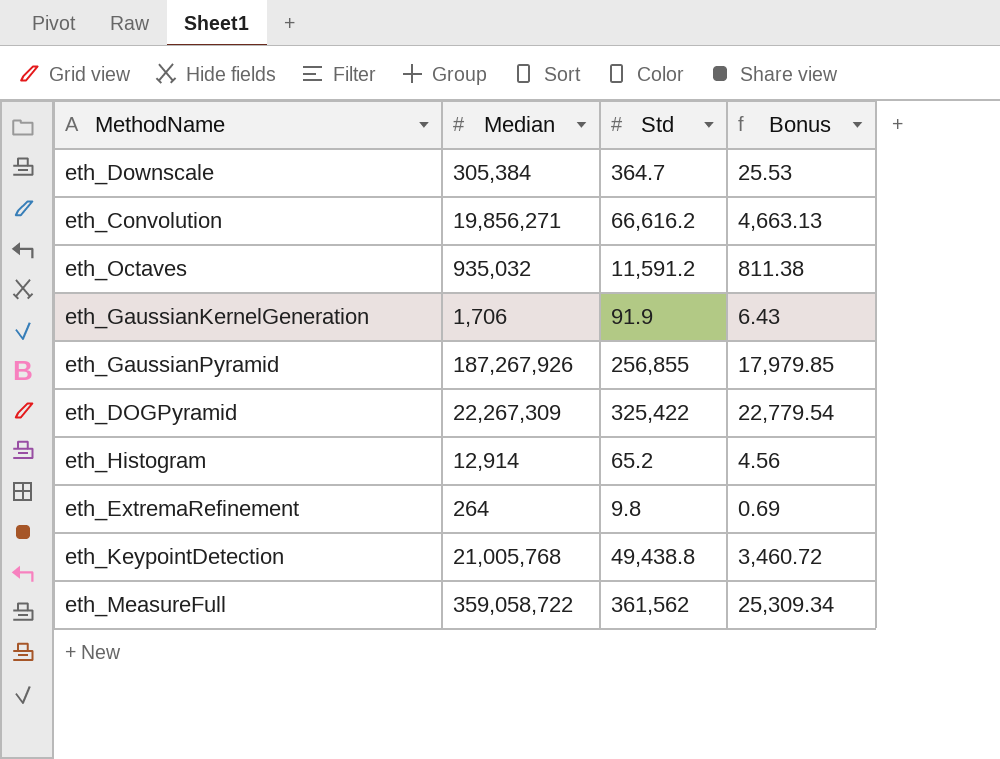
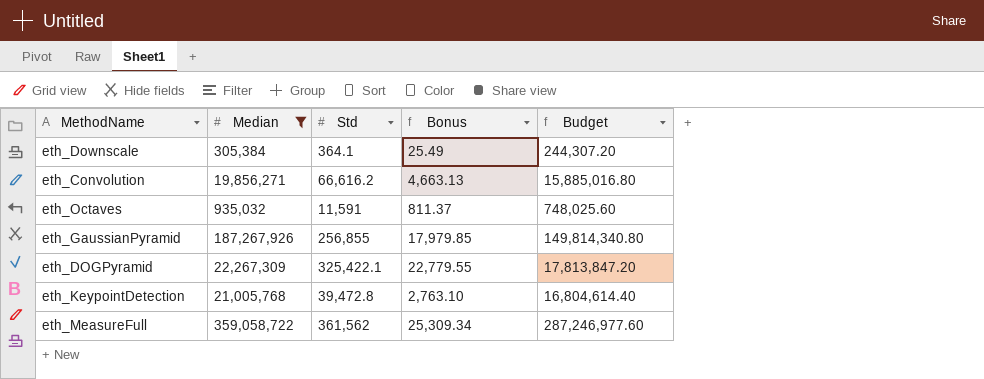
filter: none -> Median >= 305,384
column Budget | formula: none -> [Median] * 0.8
eth_Downscale | Std: 364.7 -> 364.1
eth_Downscale | Bonus: 25.53 -> 25.49
eth_Octaves | Std: 11,591.2 -> 11,591
eth_Octaves | Bonus: 811.38 -> 811.37
eth_DOGPyramid | Std: 325,422 -> 325,422.1
eth_DOGPyramid | Bonus: 22,779.54 -> 22,779.55
eth_KeypointDetection | Std: 49,438.8 -> 39,472.8
eth_KeypointDetection | Bonus: 3,460.72 -> 2,763.10

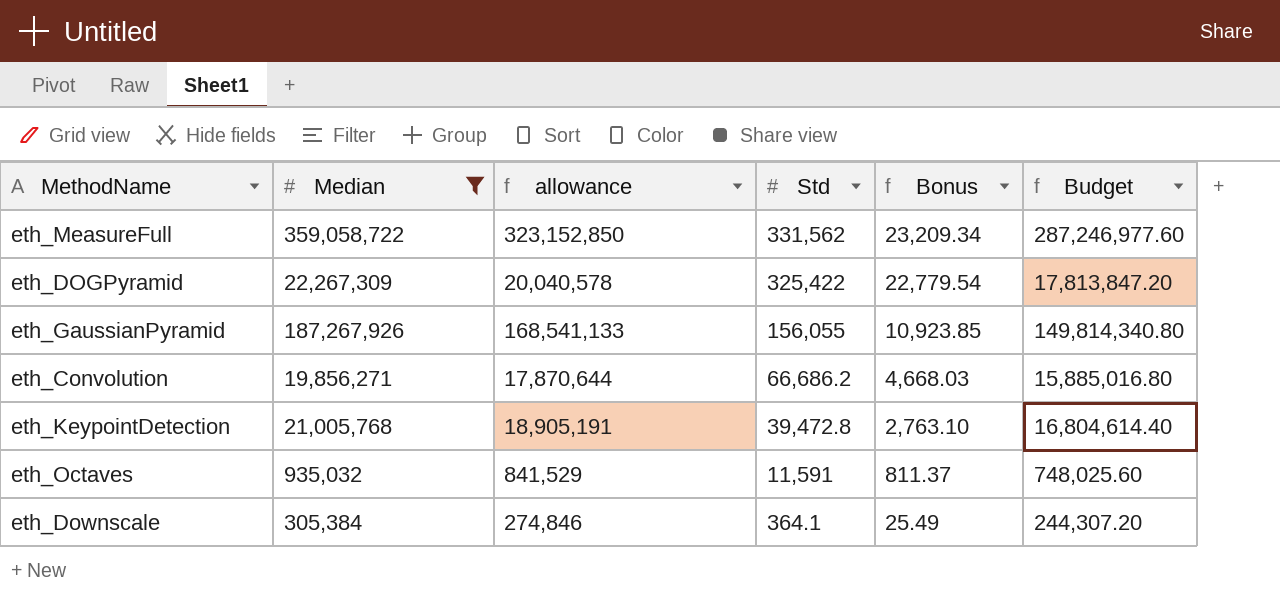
row order: none -> Std descending
column allowance | formula: none -> [Median] * 0.9
eth_MeasureFull | Std: 361,562 -> 331,562
eth_MeasureFull | Bonus: 25,309.34 -> 23,209.34
eth_DOGPyramid | Std: 325,422.1 -> 325,422
eth_DOGPyramid | Bonus: 22,779.55 -> 22,779.54
eth_GaussianPyramid | Std: 256,855 -> 156,055
eth_GaussianPyramid | Bonus: 17,979.85 -> 10,923.85
eth_Convolution | Std: 66,616.2 -> 66,686.2
eth_Convolution | Bonus: 4,663.13 -> 4,668.03

